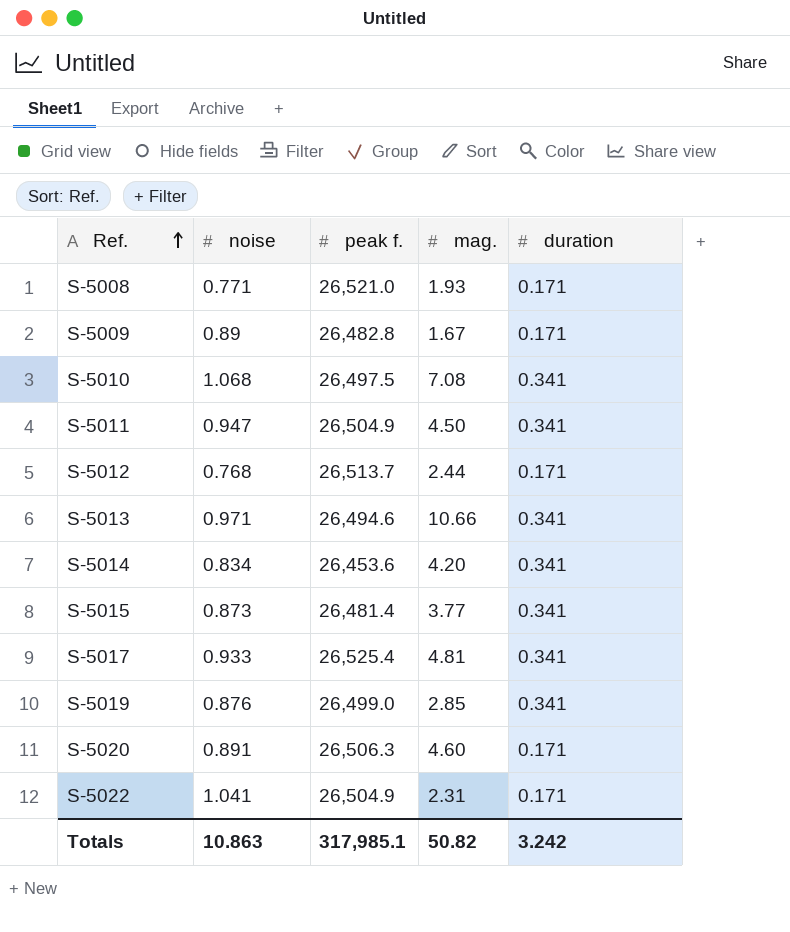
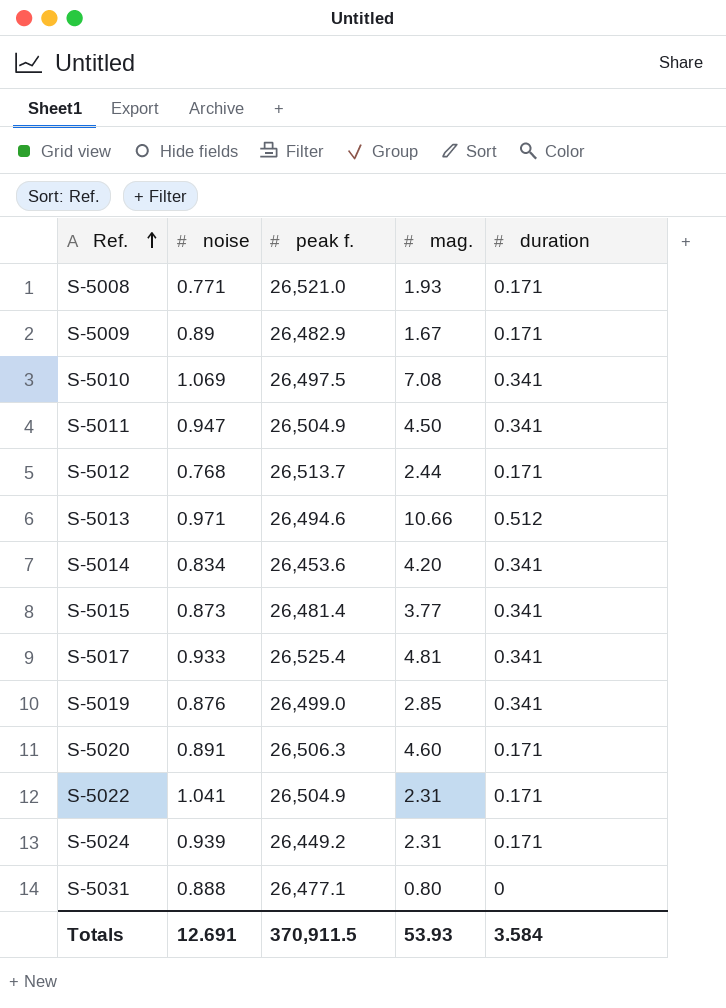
S-5009 | peak f.: 26,482.8 -> 26,482.9
S-5010 | noise: 1.068 -> 1.069
S-5013 | duration: 0.341 -> 0.512
row S-5024: none -> 0.939 | 26,449.2 | 2.31 | 0.171
row S-5031: none -> 0.888 | 26,477.1 | 0.80 | 0
Totals | noise: 10.863 -> 12.691
Totals | peak f.: 317,985.1 -> 370,911.5
Totals | mag.: 50.82 -> 53.93
Totals | duration: 3.242 -> 3.584

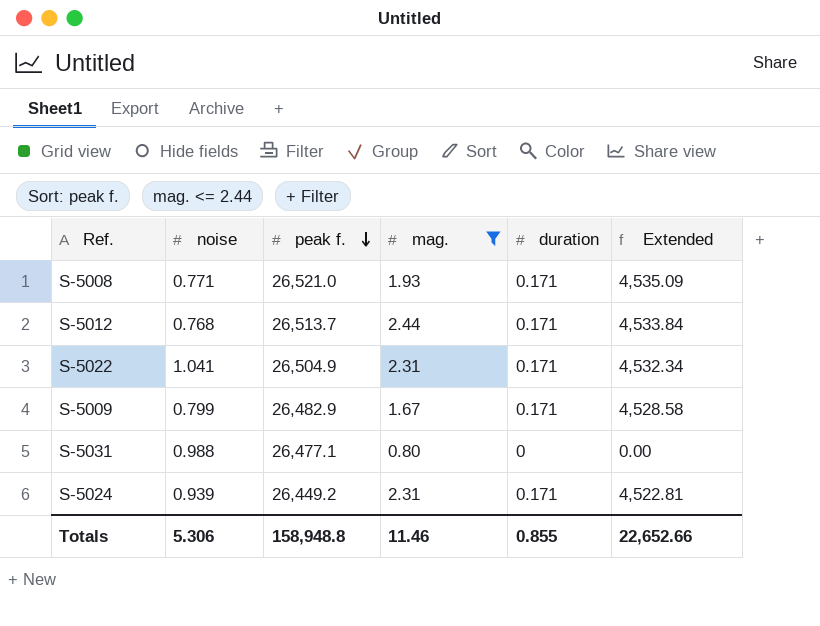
filter: none -> mag. <= 2.44
row order: Ref. ascending -> peak f. descending
column Extended | formula: none -> [peak f.] * [duration]
S-5009 | noise: 0.89 -> 0.799
S-5031 | noise: 0.888 -> 0.988
Totals | noise: 12.691 -> 5.306
Totals | peak f.: 370,911.5 -> 158,948.8
Totals | mag.: 53.93 -> 11.46
Totals | duration: 3.584 -> 0.855

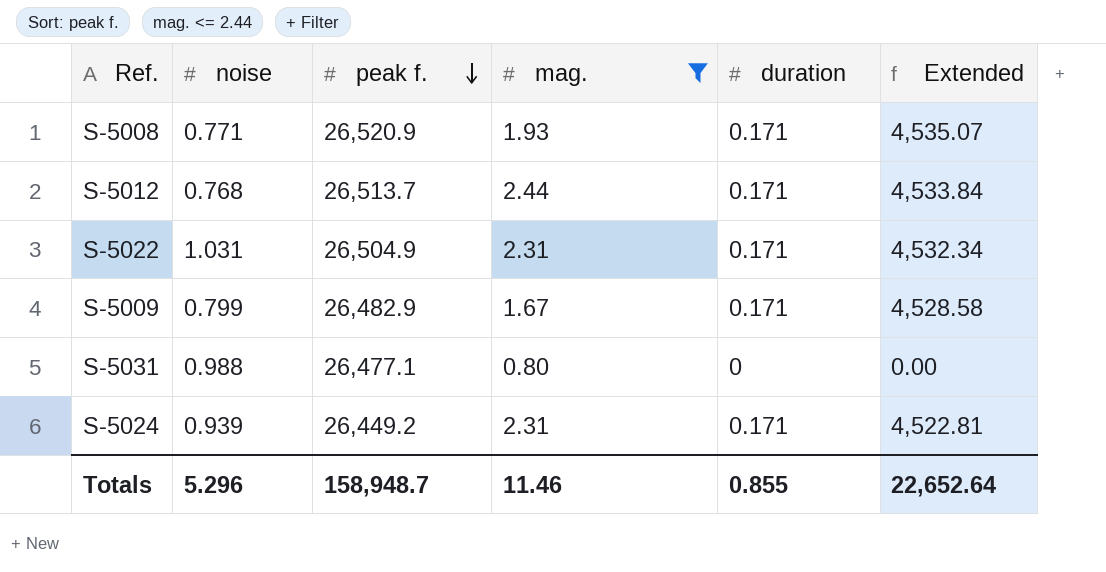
S-5008 | peak f.: 26,521.0 -> 26,520.9
S-5008 | Extended: 4,535.09 -> 4,535.07
S-5022 | noise: 1.041 -> 1.031
Totals | noise: 5.306 -> 5.296
Totals | peak f.: 158,948.8 -> 158,948.7
Totals | Extended: 22,652.66 -> 22,652.64

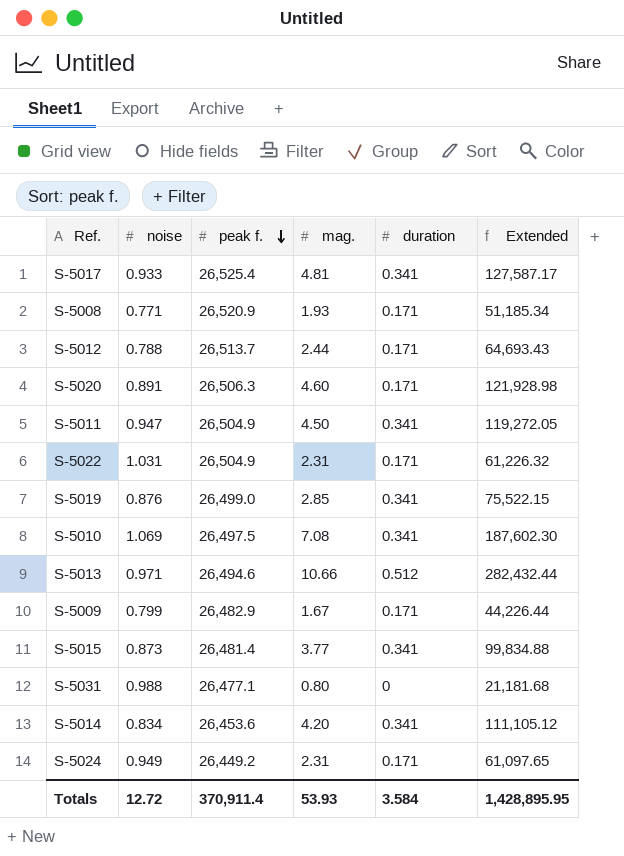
filter: mag. <= 2.44 -> none
column Extended | formula: [peak f.] * [duration] -> [peak f.] * [mag.]
S-5012 | noise: 0.768 -> 0.788
S-5024 | noise: 0.939 -> 0.949
Totals | noise: 5.296 -> 12.72
Totals | peak f.: 158,948.7 -> 370,911.4
Totals | mag.: 11.46 -> 53.93
Totals | duration: 0.855 -> 3.584
Totals | Extended: 22,652.64 -> 1,428,895.95

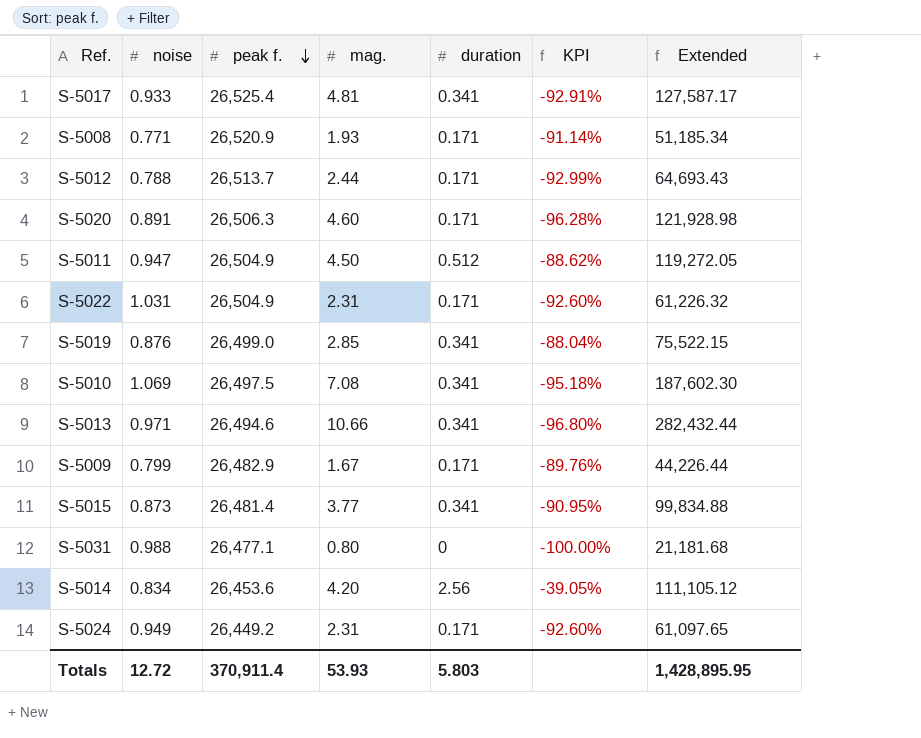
column KPI | formula: none -> ([duration] - [mag.]) / [mag.]
S-5011 | duration: 0.341 -> 0.512
S-5013 | duration: 0.512 -> 0.341
S-5014 | duration: 0.341 -> 2.56
Totals | duration: 3.584 -> 5.803

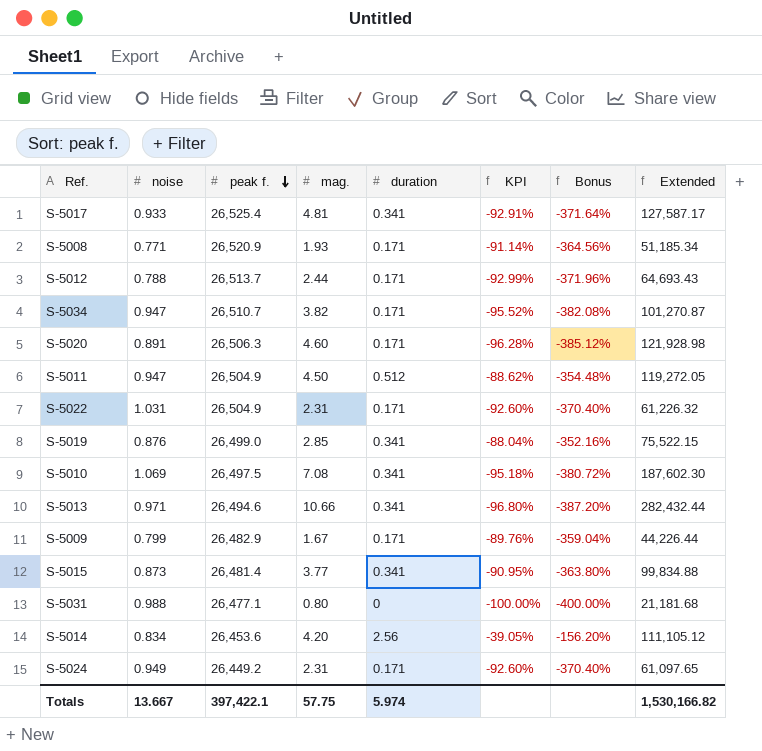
column Bonus | formula: none -> [KPI] * 4
row S-5034: none -> 0.947 | 26,510.7 | 3.82 | 0.171 | -95.52% | -382.08% | 101,270.87
Totals | noise: 12.72 -> 13.667
Totals | peak f.: 370,911.4 -> 397,422.1
Totals | mag.: 53.93 -> 57.75
Totals | duration: 5.803 -> 5.974
Totals | Extended: 1,428,895.95 -> 1,530,166.82

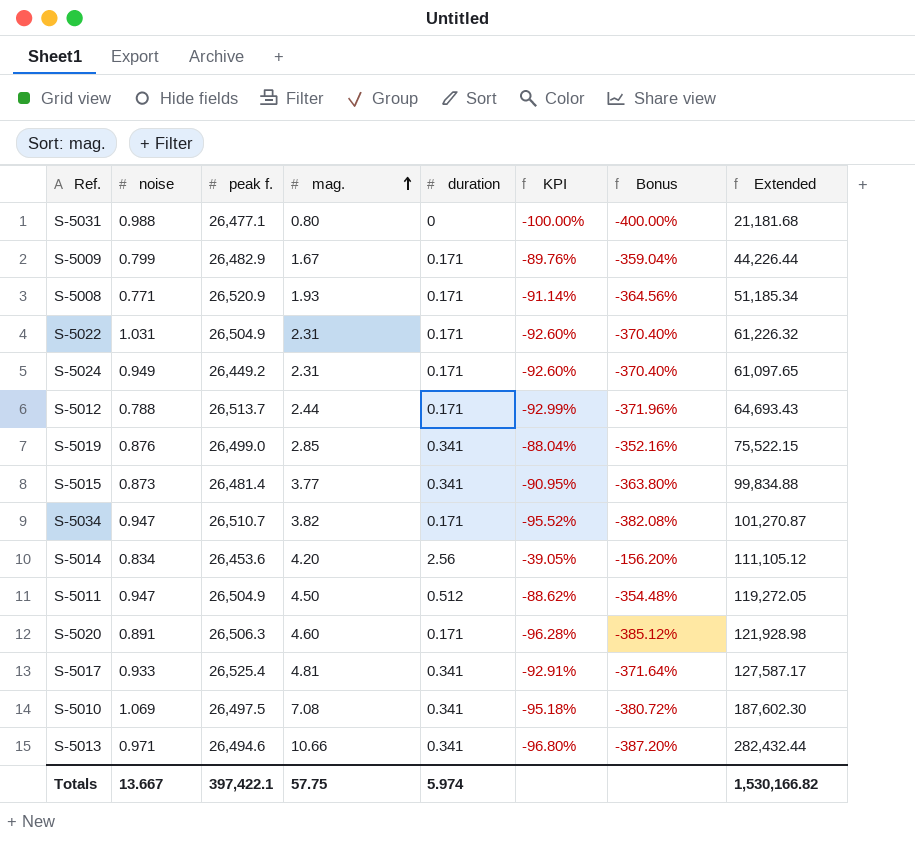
row order: peak f. descending -> mag. ascending

